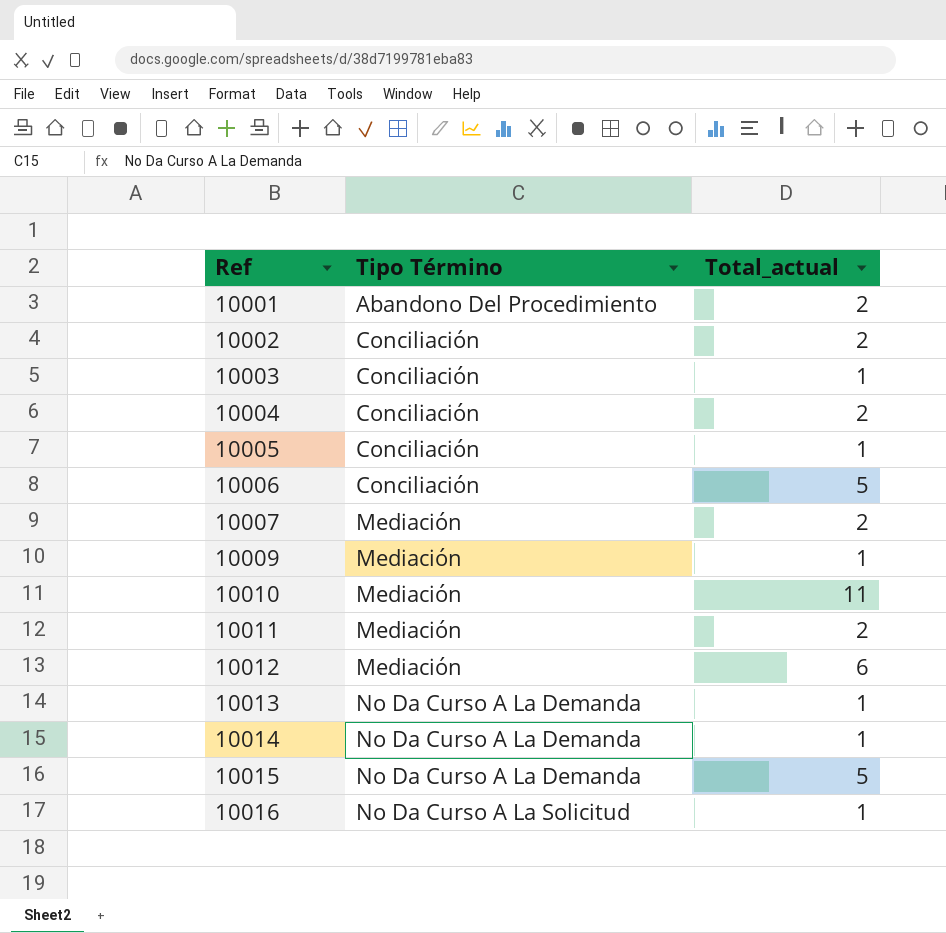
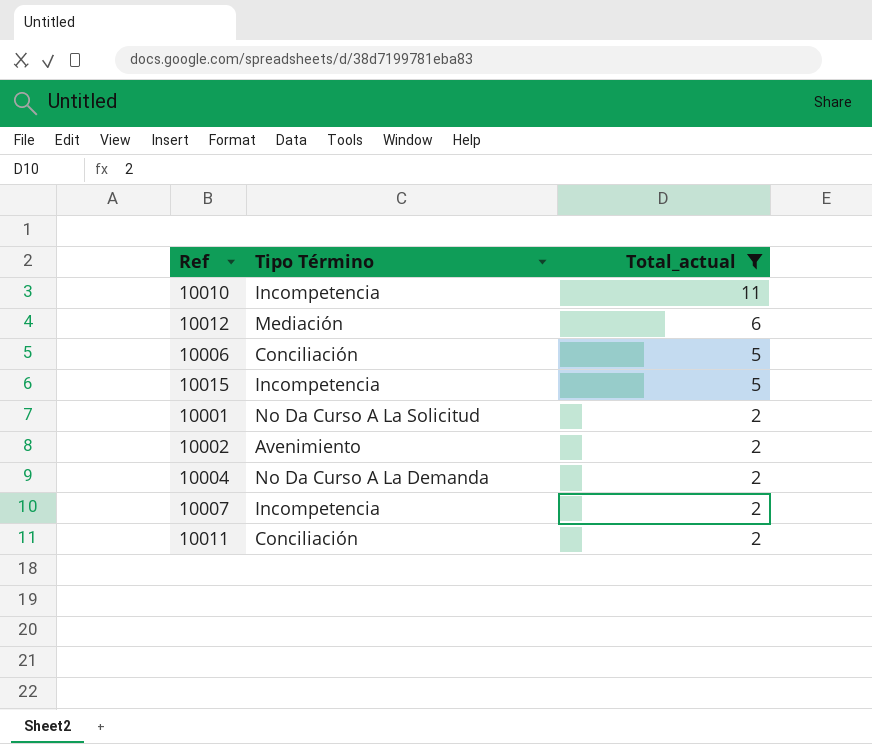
filter: none -> Total_actual != 1
row order: Ref ascending -> Total_actual descending
10010 | Tipo Término: Mediación -> Incompetencia
10015 | Tipo Término: No Da Curso A La Demanda -> Incompetencia
10001 | Tipo Término: Abandono Del Procedimiento -> No Da Curso A La Solicitud
10002 | Tipo Término: Conciliación -> Avenimiento
10004 | Tipo Término: Conciliación -> No Da Curso A La Demanda
10007 | Tipo Término: Mediación -> Incompetencia
10011 | Tipo Término: Mediación -> Conciliación

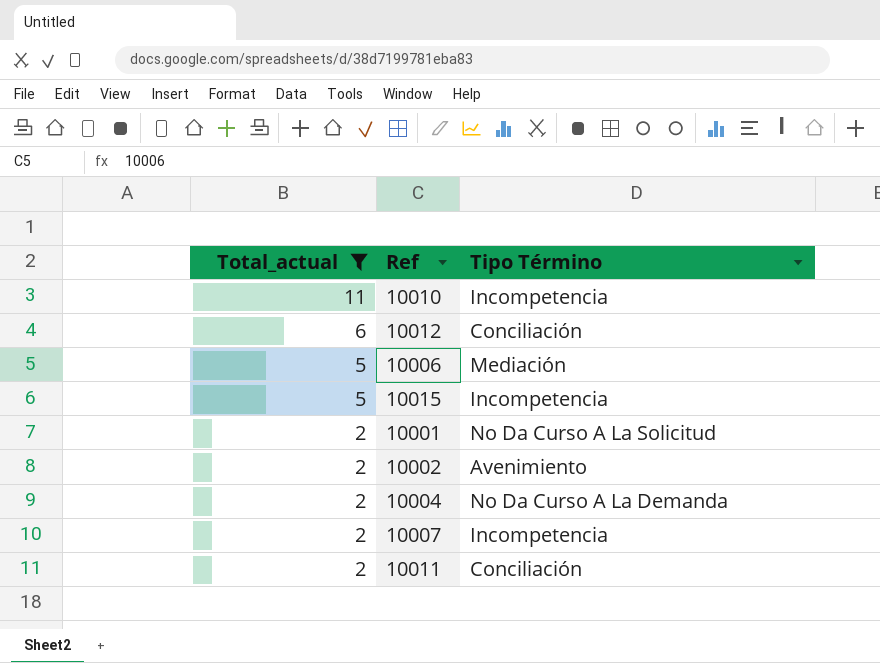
column Total_actual | position: 3 -> 1
10012 | Tipo Término: Mediación -> Conciliación
10006 | Tipo Término: Conciliación -> Mediación

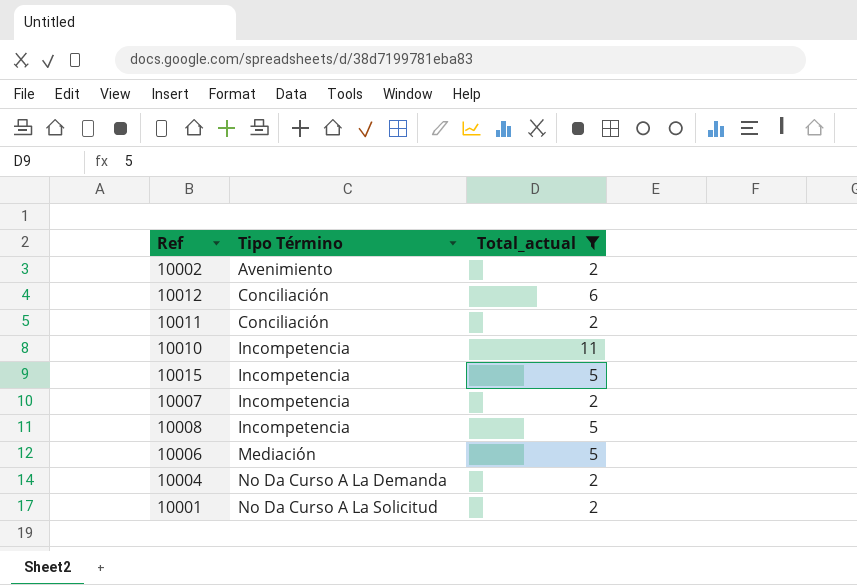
row order: Total_actual descending -> Tipo Término ascending
column Total_actual | position: 1 -> 3
row 10008: none -> Incompetencia | 5

